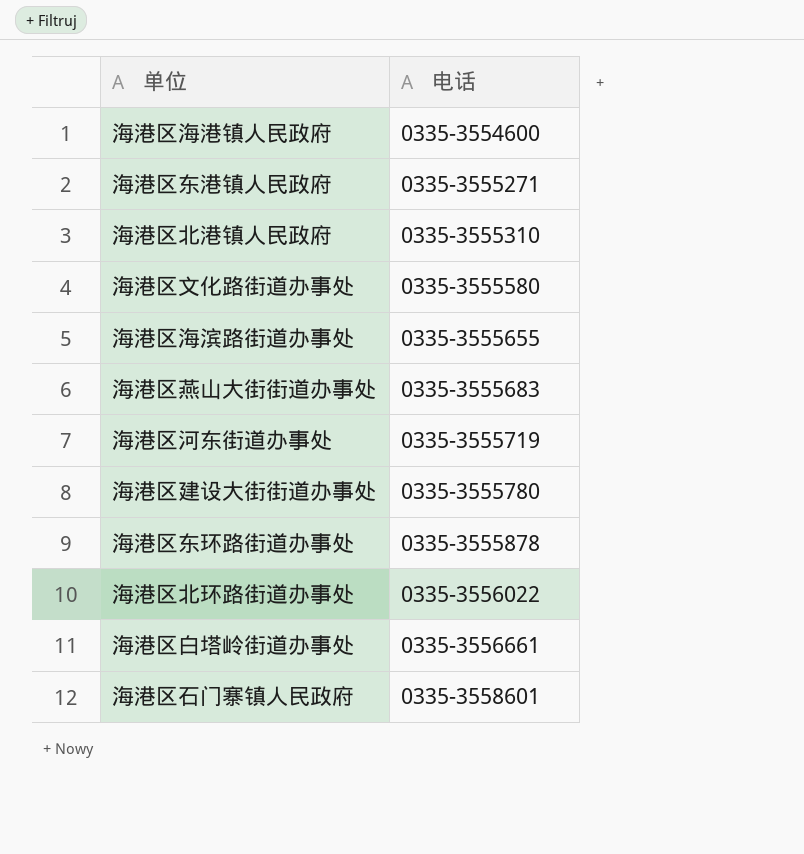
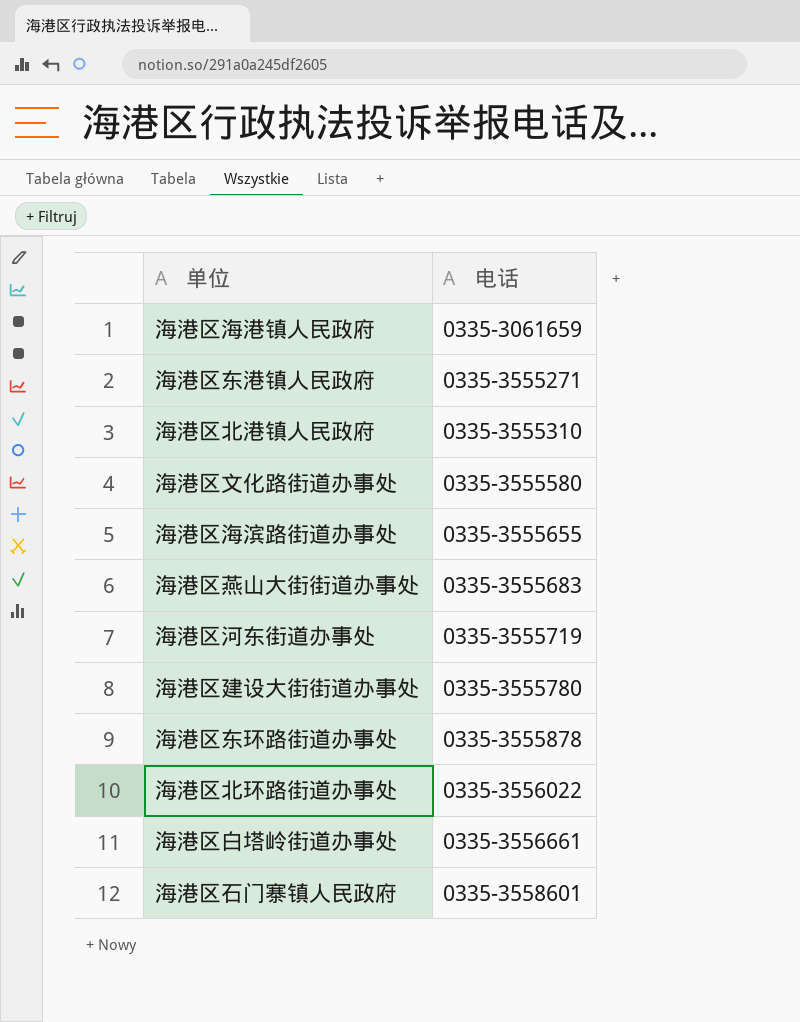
海港区海港镇人民政府 | 电话: 0335-3554600 -> 0335-3061659

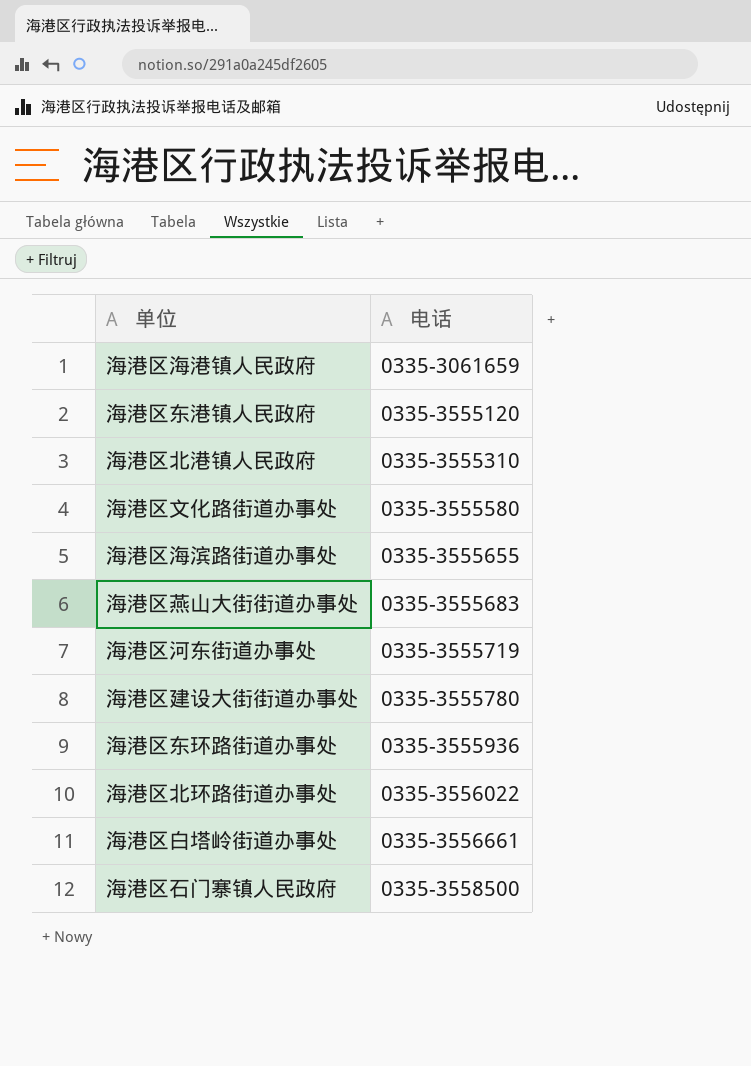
海港区东港镇人民政府 | 电话: 0335-3555271 -> 0335-3555120
海港区东环路街道办事处 | 电话: 0335-3555878 -> 0335-3555936
海港区石门寨镇人民政府 | 电话: 0335-3558601 -> 0335-3558500

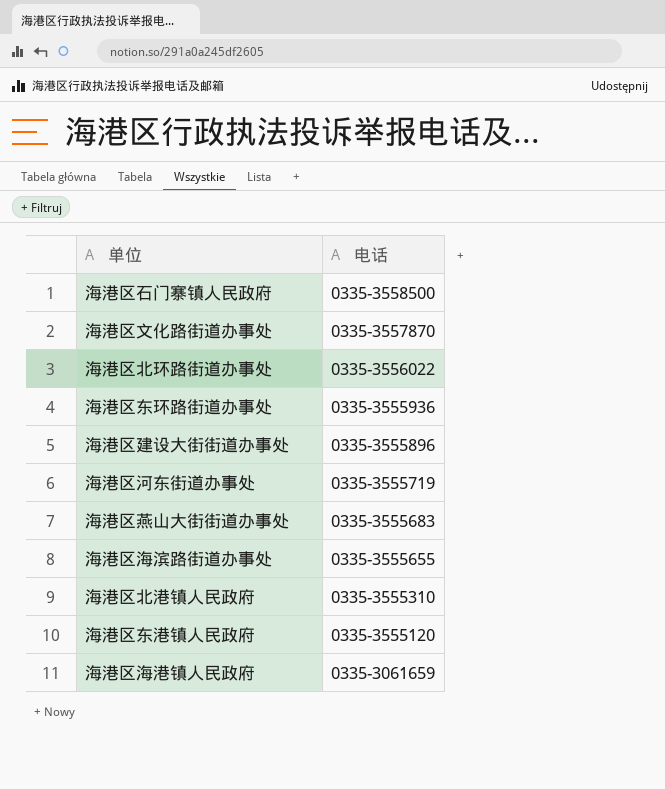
row order: 电话 ascending -> 电话 descending
row 海港区白塔岭街道办事处: 0335-3556661 -> none
海港区文化路街道办事处 | 电话: 0335-3555580 -> 0335-3557870
海港区建设大街街道办事处 | 电话: 0335-3555780 -> 0335-3555896

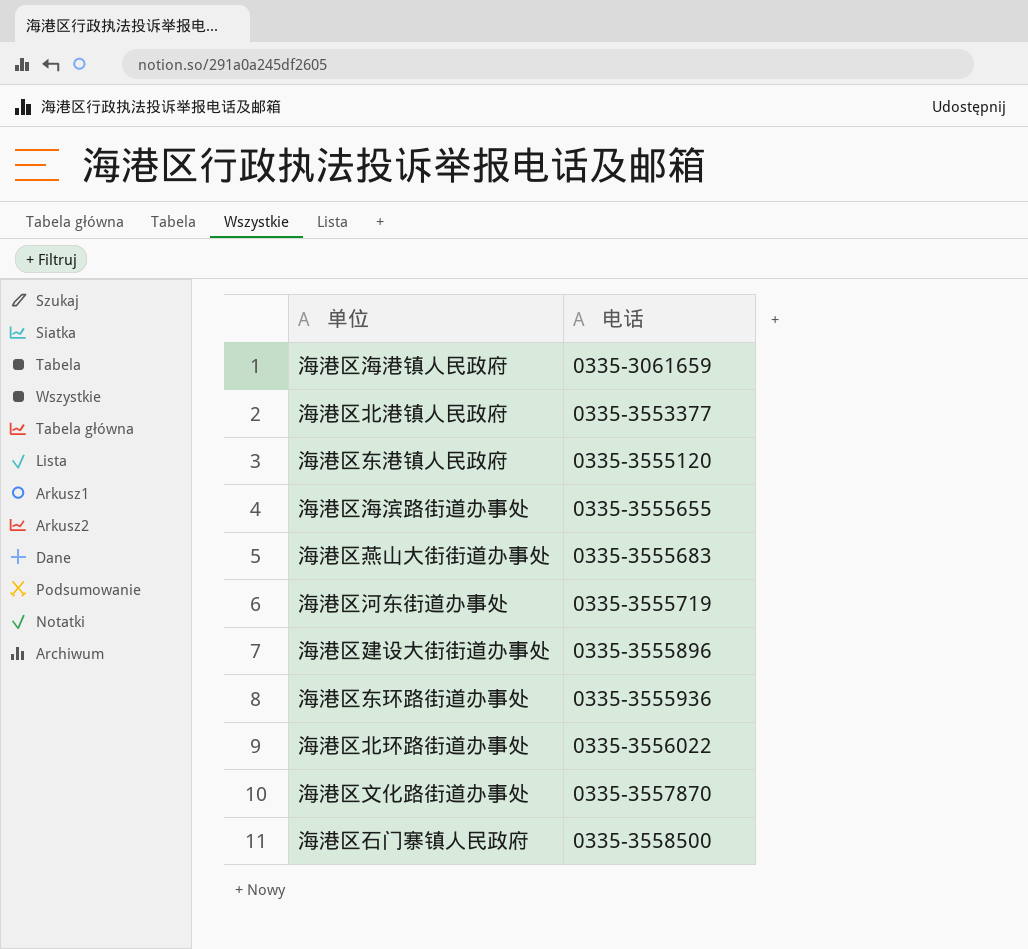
row order: 电话 descending -> 电话 ascending
海港区北港镇人民政府 | 电话: 0335-3555310 -> 0335-3553377

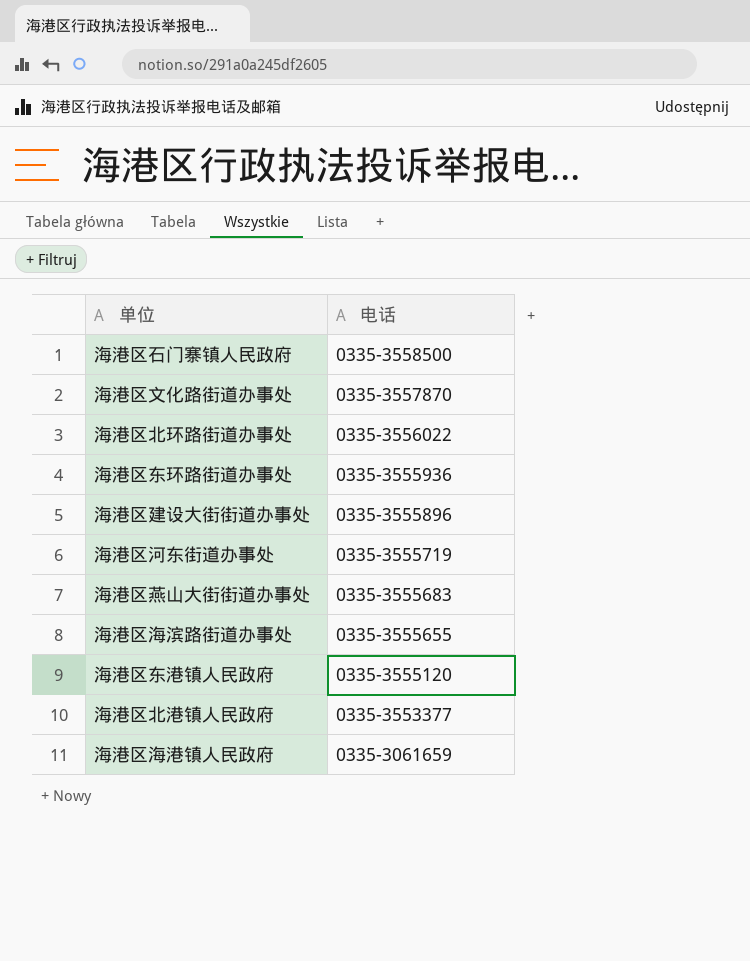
row order: 电话 ascending -> 电话 descending

